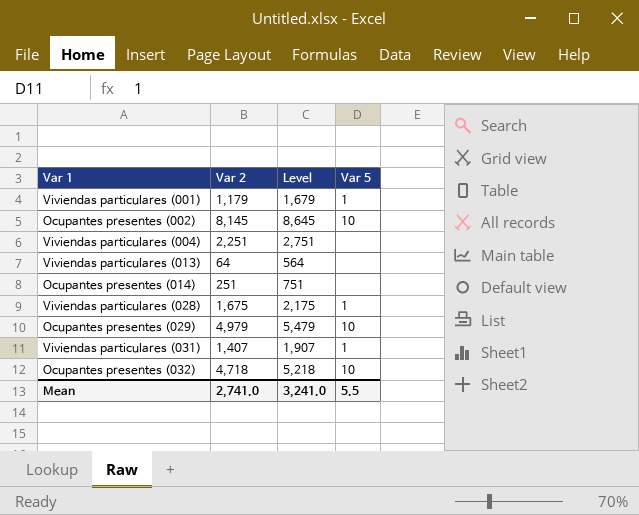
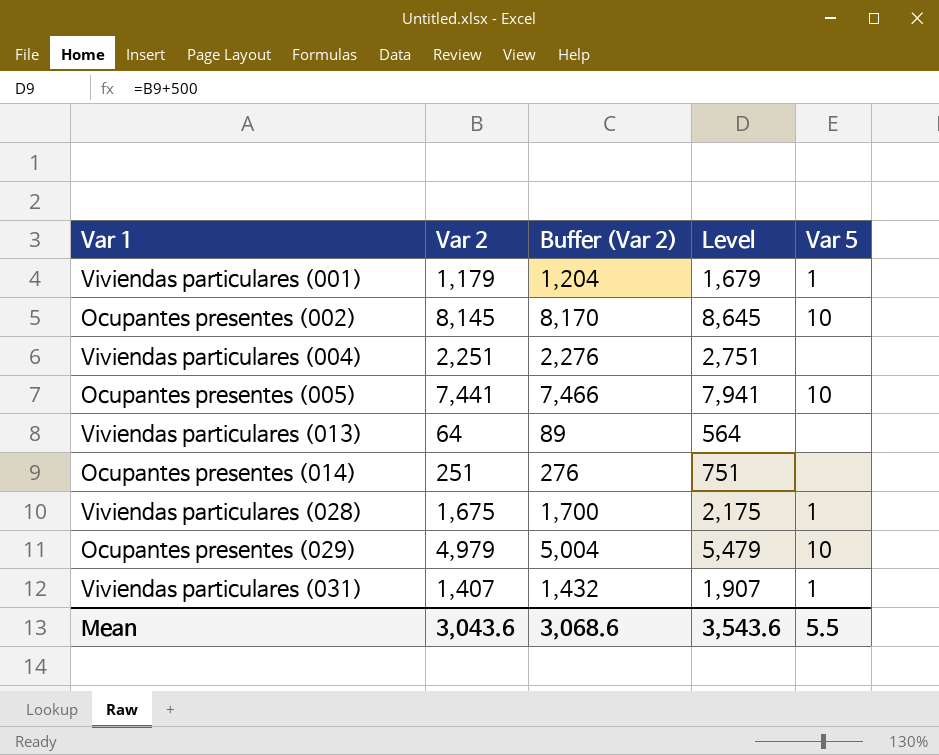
column Buffer (Var 2) | formula: none -> [Var 2] + 25
row Ocupantes presentes (032): 4,718 | 5,218 | 10 -> none
row Ocupantes presentes (005): none -> 7,441 | 7,466 | 7,941 | 10
Mean | Var 2: 2,741.0 -> 3,043.6
Mean | Level: 3,241.0 -> 3,543.6

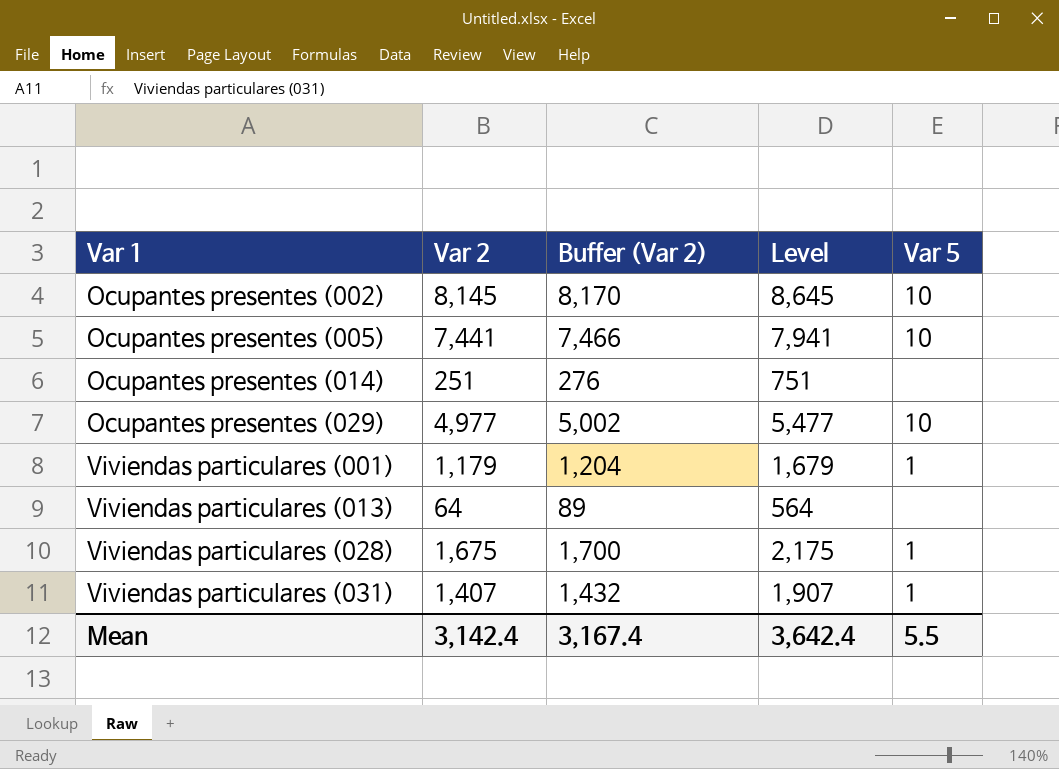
row order: none -> Var 1 ascending
row Viviendas particulares (004): 2,251 | 2,276 | 2,751 | none -> none
Ocupantes presentes (029) | Var 2: 4,979 -> 4,977
Ocupantes presentes (029) | Buffer (Var 2): 5,004 -> 5,002
Ocupantes presentes (029) | Level: 5,479 -> 5,477
Mean | Var 2: 3,043.6 -> 3,142.4
Mean | Buffer (Var 2): 3,068.6 -> 3,167.4
Mean | Level: 3,543.6 -> 3,642.4

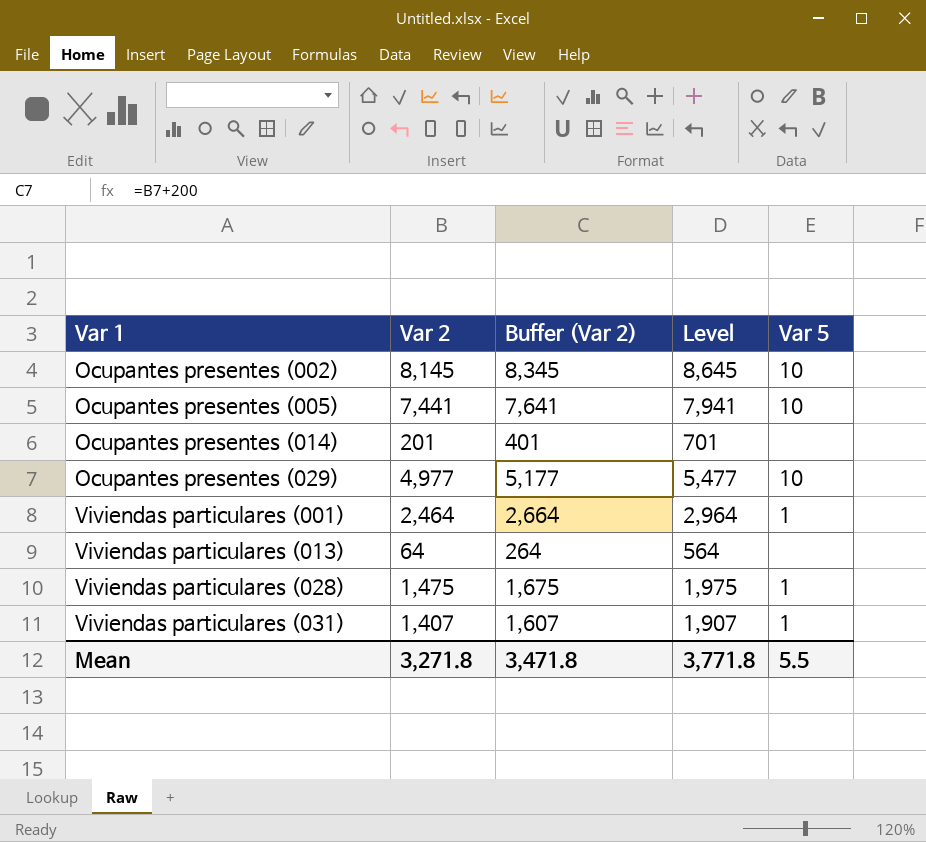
column Buffer (Var 2) | formula: [Var 2] + 25 -> [Var 2] + 200
Ocupantes presentes (014) | Var 2: 251 -> 201
Ocupantes presentes (014) | Level: 751 -> 701
Viviendas particulares (001) | Var 2: 1,179 -> 2,464
Viviendas particulares (001) | Level: 1,679 -> 2,964
Viviendas particulares (028) | Var 2: 1,675 -> 1,475
Viviendas particulares (028) | Level: 2,175 -> 1,975
Mean | Var 2: 3,142.4 -> 3,271.8
Mean | Buffer (Var 2): 3,167.4 -> 3,471.8
Mean | Level: 3,642.4 -> 3,771.8

